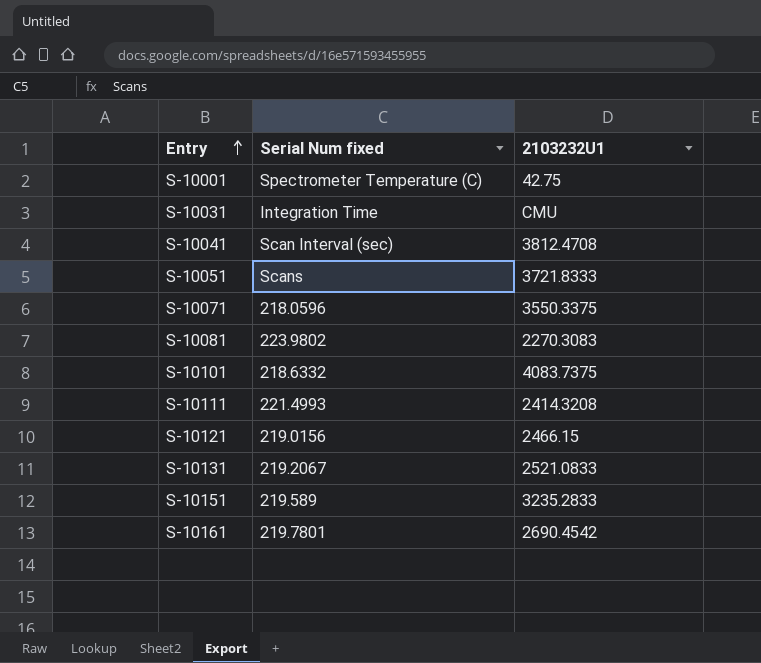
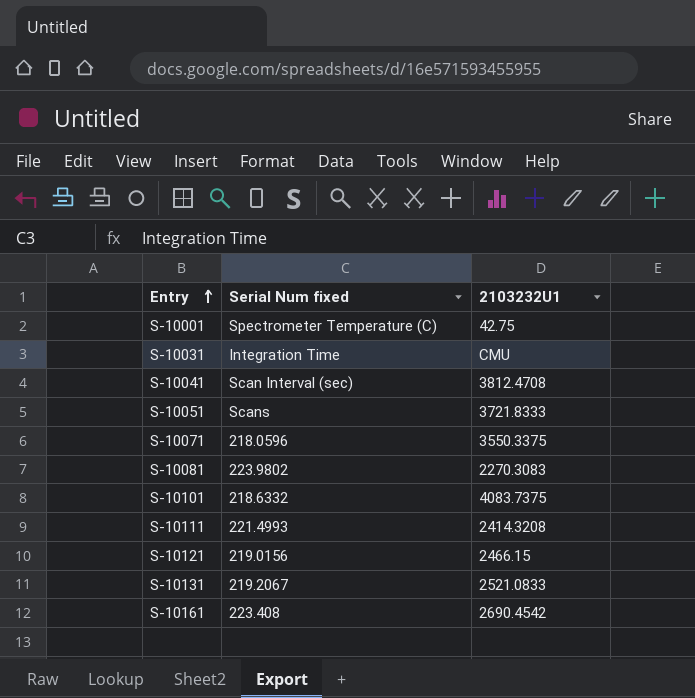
row S-10151: 219.589 | 3235.2833 -> none
S-10161 | Serial Num fixed: 219.7801 -> 223.408

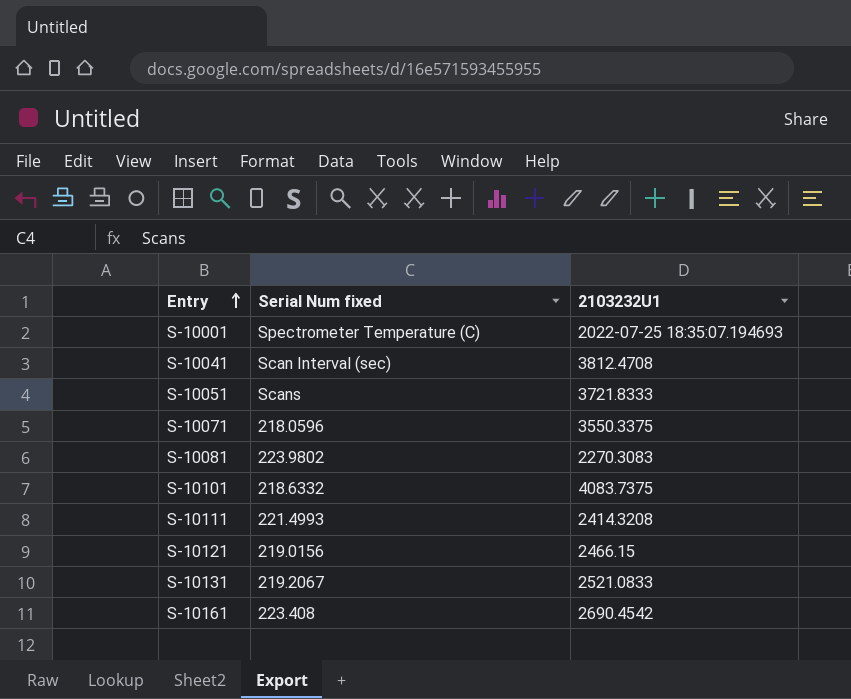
row S-10031: Integration Time | CMU -> none
S-10001 | 2103232U1: 42.75 -> 2022-07-25 18:35:07.194693

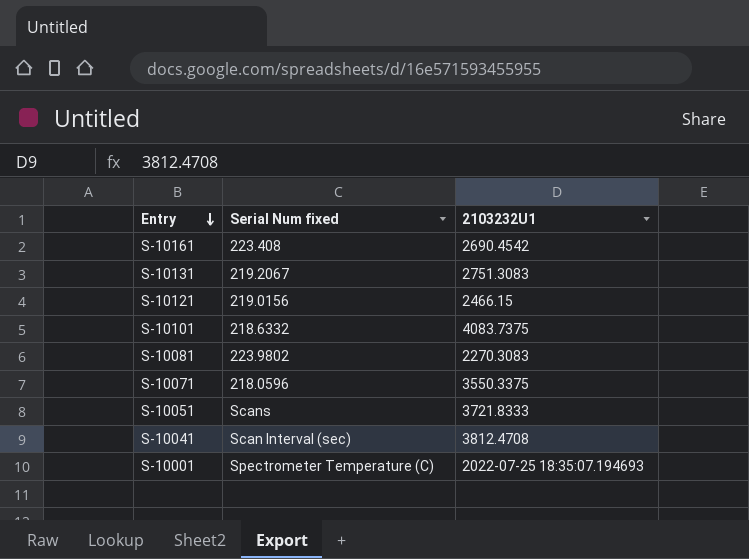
row order: Entry ascending -> Entry descending
row S-10111: 221.4993 | 2414.3208 -> none
S-10131 | 2103232U1: 2521.0833 -> 2751.3083

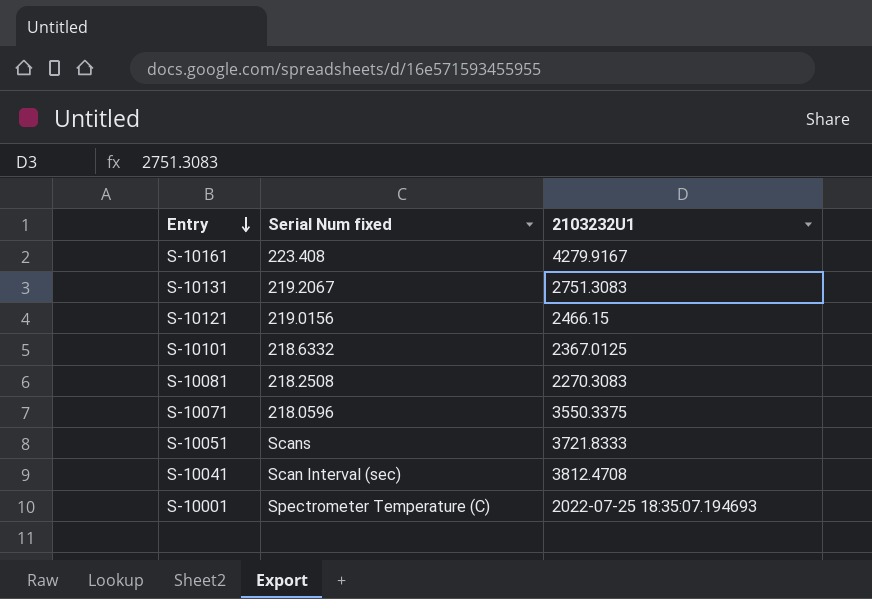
S-10161 | 2103232U1: 2690.4542 -> 4279.9167
S-10101 | 2103232U1: 4083.7375 -> 2367.0125
S-10081 | Serial Num fixed: 223.9802 -> 218.2508

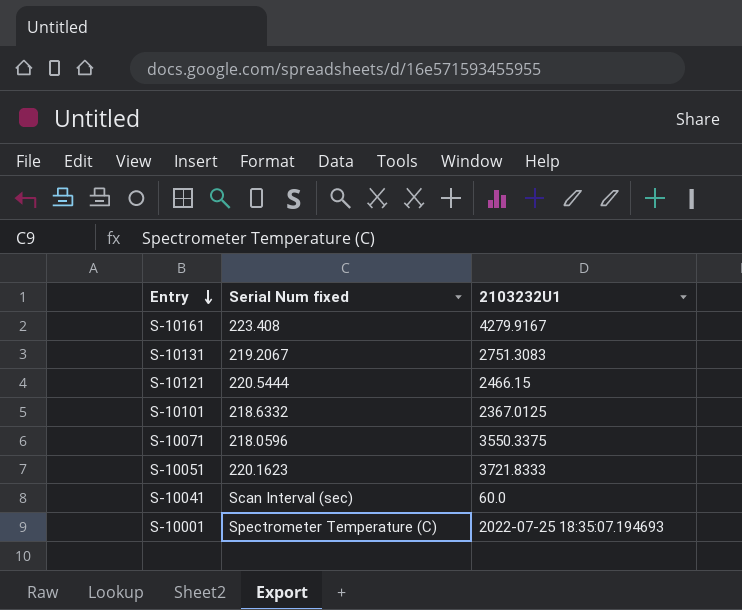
row S-10081: 218.2508 | 2270.3083 -> none
S-10121 | Serial Num fixed: 219.0156 -> 220.5444
S-10051 | Serial Num fixed: Scans -> 220.1623
S-10041 | 2103232U1: 3812.4708 -> 60.0

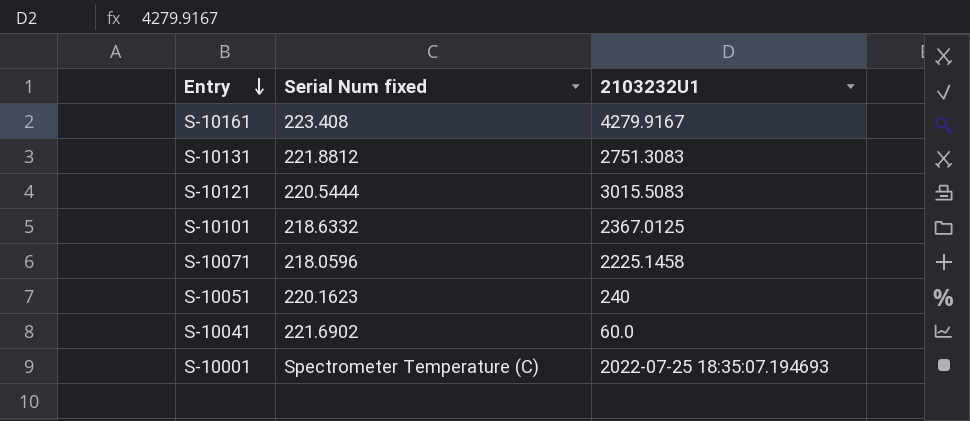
S-10131 | Serial Num fixed: 219.2067 -> 221.8812
S-10121 | 2103232U1: 2466.15 -> 3015.5083
S-10071 | 2103232U1: 3550.3375 -> 2225.1458
S-10051 | 2103232U1: 3721.8333 -> 240
S-10041 | Serial Num fixed: Scan Interval (sec) -> 221.6902

